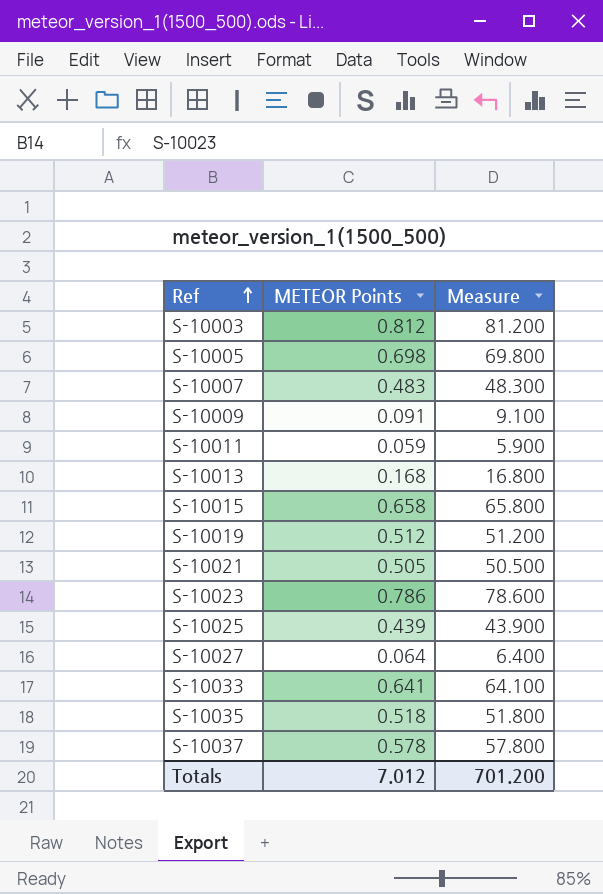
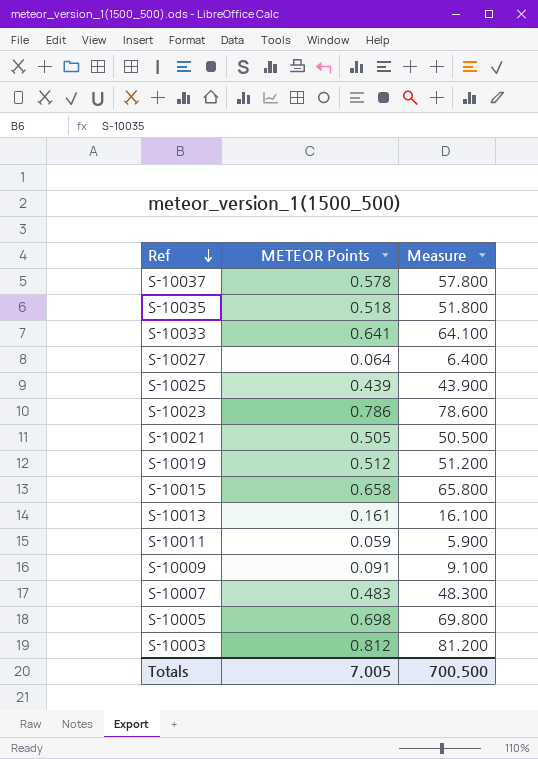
row order: Ref ascending -> Ref descending
S-10013 | METEOR Points: 0.168 -> 0.161
S-10013 | Measure: 16.800 -> 16.100
Totals | METEOR Points: 7.012 -> 7.005
Totals | Measure: 701.200 -> 700.500

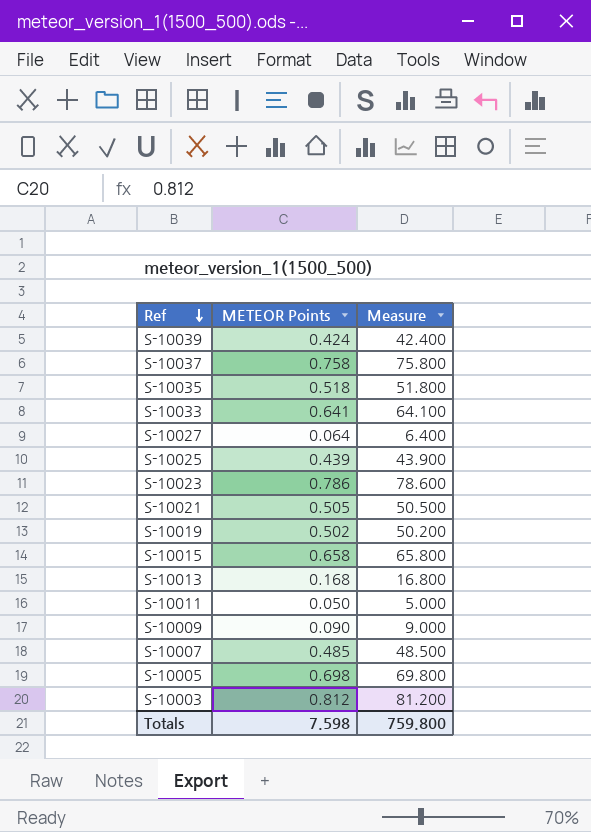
row S-10039: none -> 0.424 | 42.400
S-10037 | METEOR Points: 0.578 -> 0.758
S-10037 | Measure: 57.800 -> 75.800
S-10019 | METEOR Points: 0.512 -> 0.502
S-10019 | Measure: 51.200 -> 50.200
S-10013 | METEOR Points: 0.161 -> 0.168
S-10013 | Measure: 16.100 -> 16.800
S-10011 | METEOR Points: 0.059 -> 0.050
S-10011 | Measure: 5.900 -> 5.000
S-10009 | METEOR Points: 0.091 -> 0.090
S-10009 | Measure: 9.100 -> 9.000
S-10007 | METEOR Points: 0.483 -> 0.485
S-10007 | Measure: 48.300 -> 48.500
Totals | METEOR Points: 7.005 -> 7.598
Totals | Measure: 700.500 -> 759.800

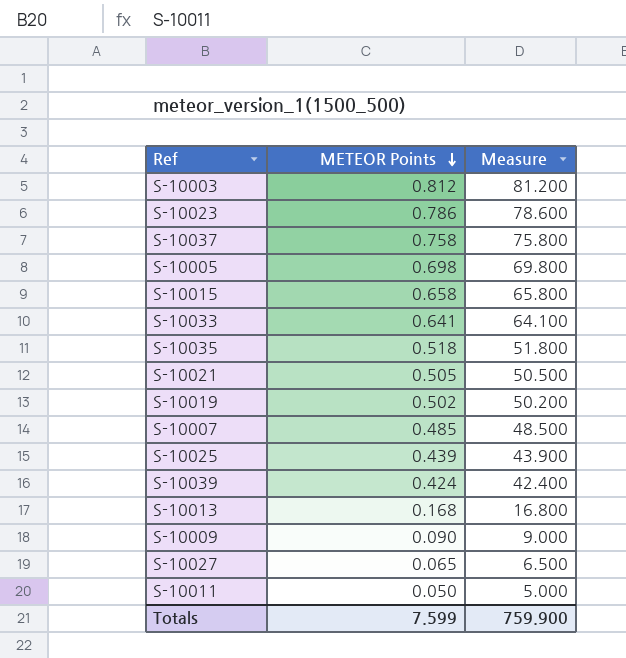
row order: Ref descending -> METEOR Points descending
S-10027 | METEOR Points: 0.064 -> 0.065
S-10027 | Measure: 6.400 -> 6.500
Totals | METEOR Points: 7.598 -> 7.599
Totals | Measure: 759.800 -> 759.900

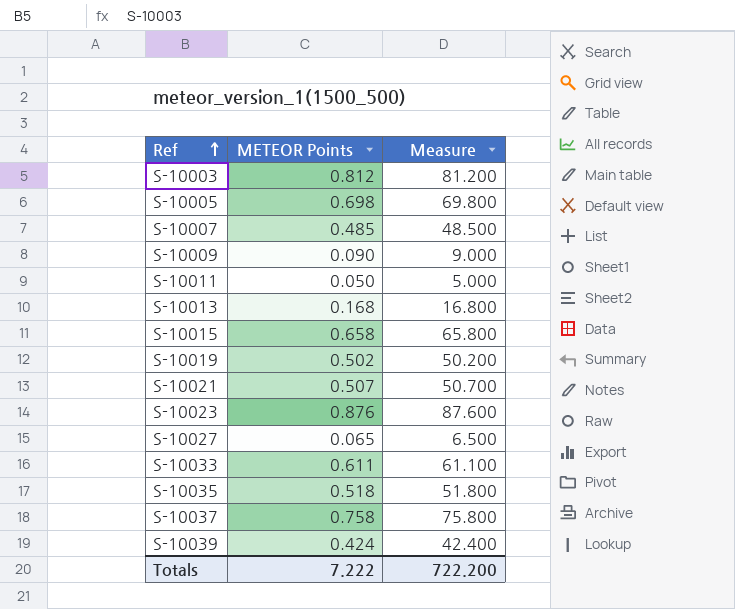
row order: METEOR Points descending -> Ref ascending
row S-10025: 0.439 | 43.900 -> none
S-10021 | METEOR Points: 0.505 -> 0.507
S-10021 | Measure: 50.500 -> 50.700
S-10023 | METEOR Points: 0.786 -> 0.876
S-10023 | Measure: 78.600 -> 87.600
S-10033 | METEOR Points: 0.641 -> 0.611
S-10033 | Measure: 64.100 -> 61.100
Totals | METEOR Points: 7.599 -> 7.222
Totals | Measure: 759.900 -> 722.200

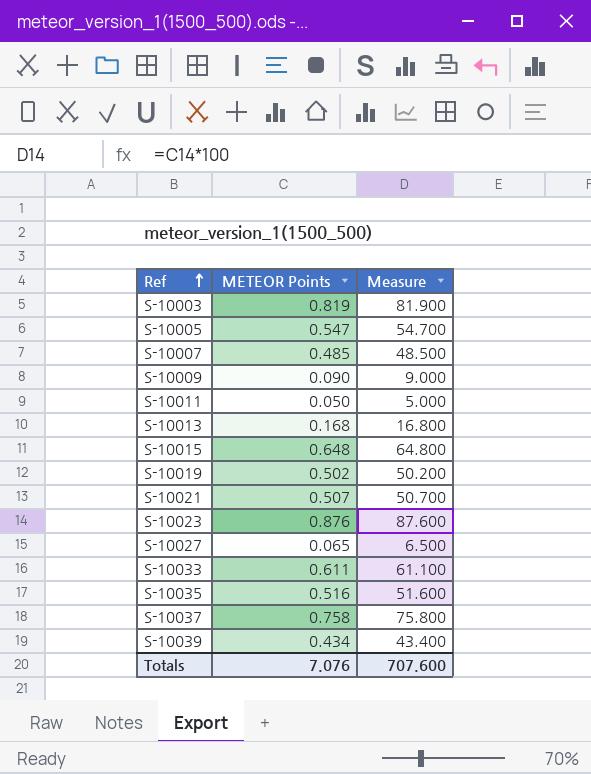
S-10003 | METEOR Points: 0.812 -> 0.819
S-10003 | Measure: 81.200 -> 81.900
S-10005 | METEOR Points: 0.698 -> 0.547
S-10005 | Measure: 69.800 -> 54.700
S-10015 | METEOR Points: 0.658 -> 0.648
S-10015 | Measure: 65.800 -> 64.800
S-10035 | METEOR Points: 0.518 -> 0.516
S-10035 | Measure: 51.800 -> 51.600
S-10039 | METEOR Points: 0.424 -> 0.434
S-10039 | Measure: 42.400 -> 43.400
Totals | METEOR Points: 7.222 -> 7.076
Totals | Measure: 722.200 -> 707.600

